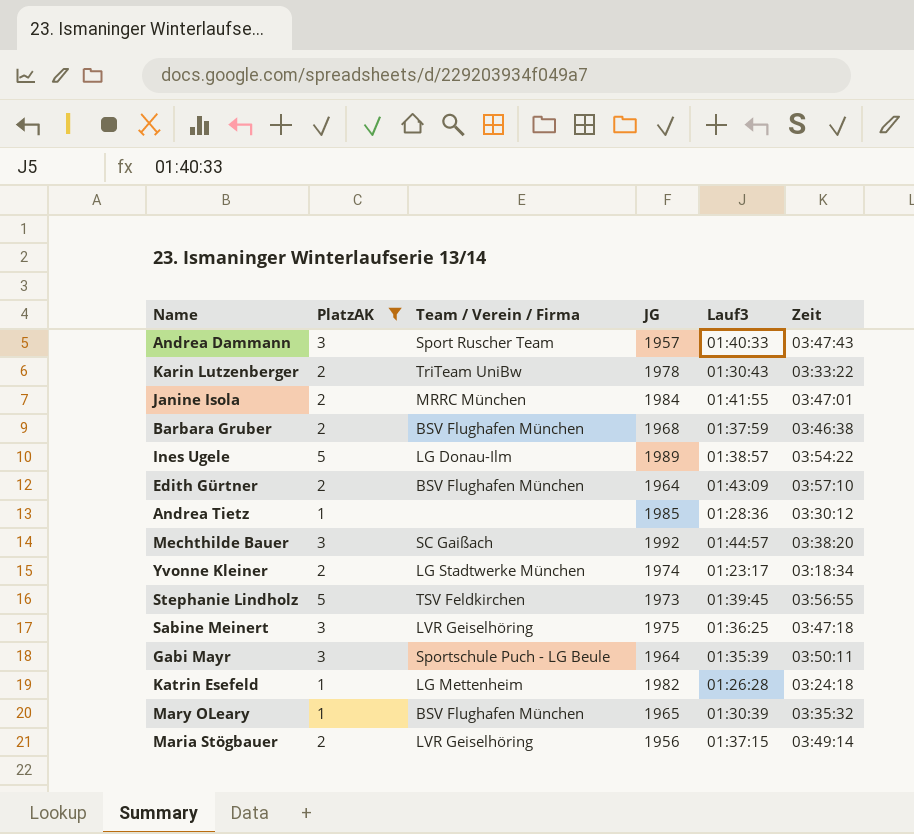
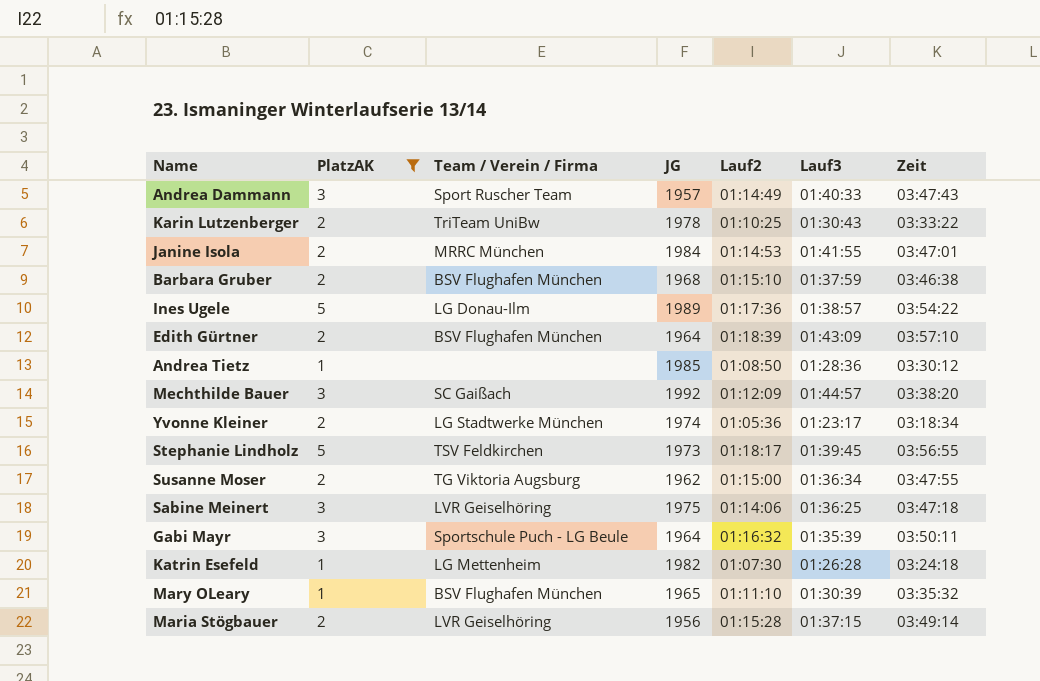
column Lauf2 | position: none -> 5
row Susanne Moser: none -> 2 | TG Viktoria Augsburg | 1962 | 01:15:00 | 01:36:34 | 03:47:55

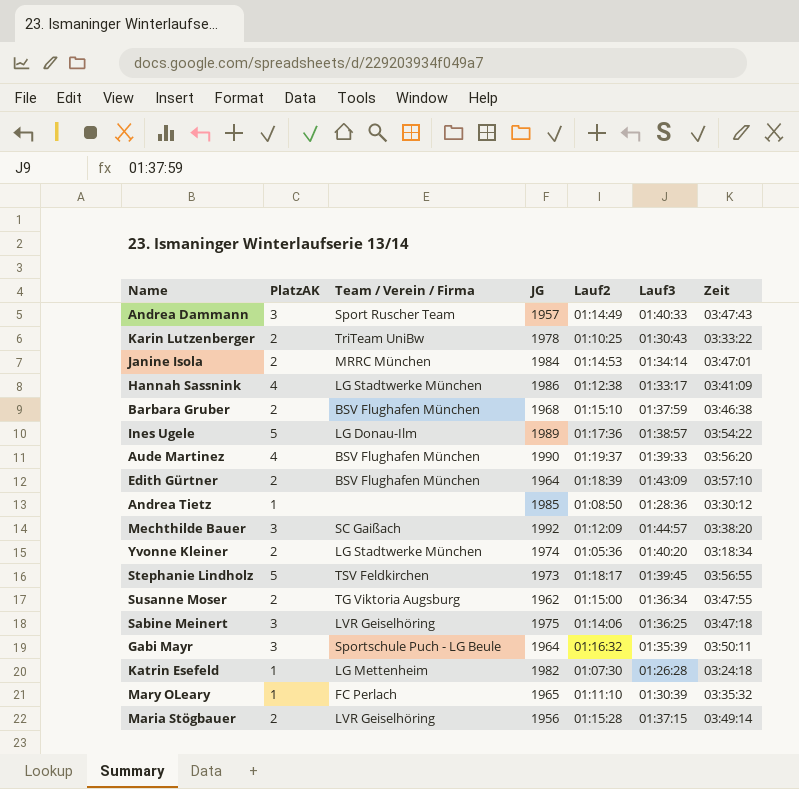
filter: PlatzAK != 4 -> none
Janine Isola | Lauf3: 01:41:55 -> 01:34:14
Yvonne Kleiner | Lauf3: 01:23:17 -> 01:40:20
Mary OLeary | Team / Verein / Firma: BSV Flughafen München -> FC Perlach

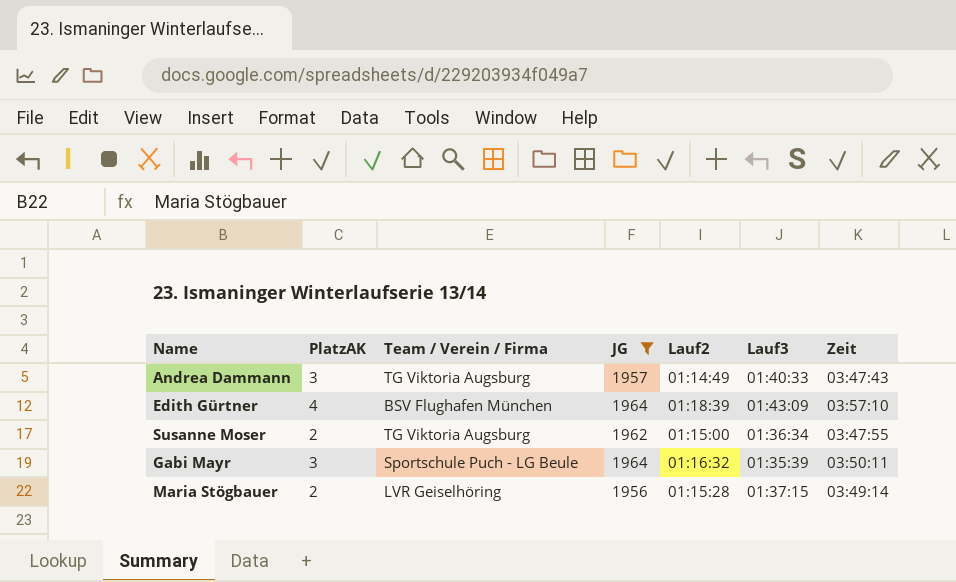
filter: none -> JG <= 1964
Andrea Dammann | Team / Verein / Firma: Sport Ruscher Team -> TG Viktoria Augsburg
Edith Gürtner | PlatzAK: 2 -> 4

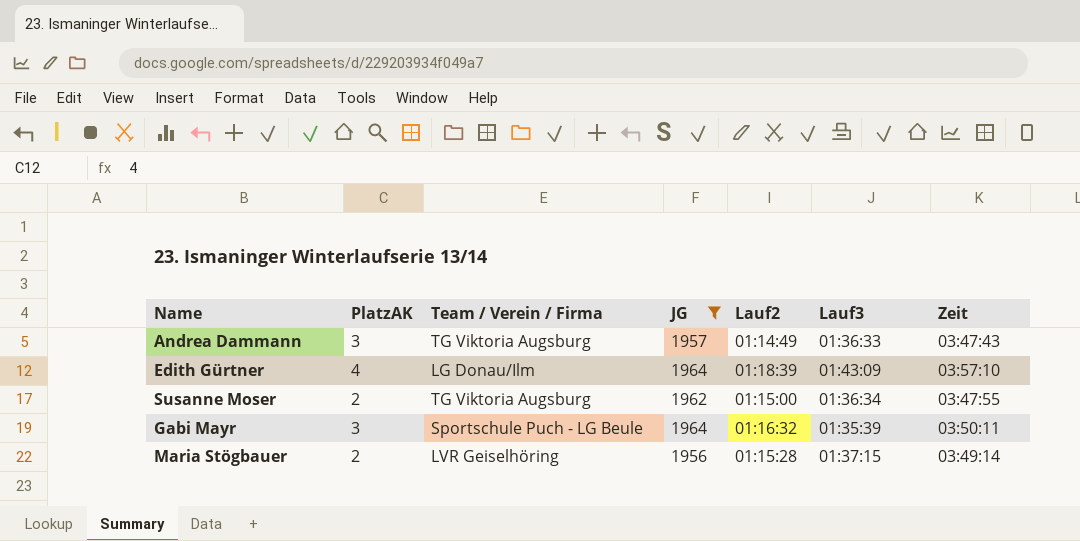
Andrea Dammann | Lauf3: 01:40:33 -> 01:36:33
Edith Gürtner | Team / Verein / Firma: BSV Flughafen München -> LG Donau/Ilm

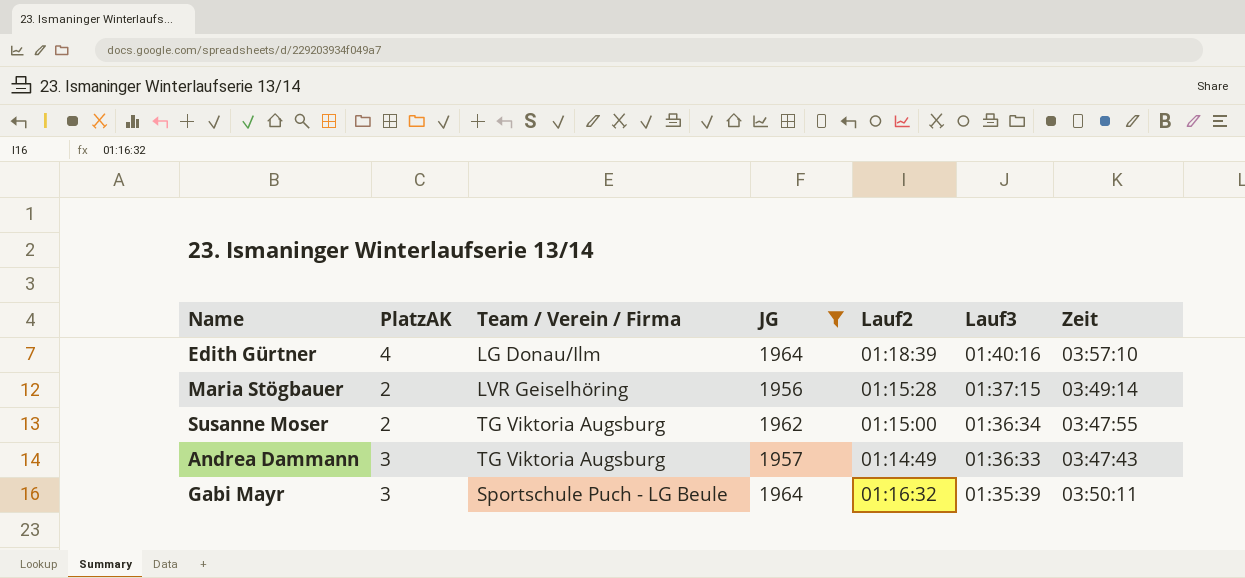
row order: none -> Lauf3 descending
Edith Gürtner | Lauf3: 01:43:09 -> 01:40:16

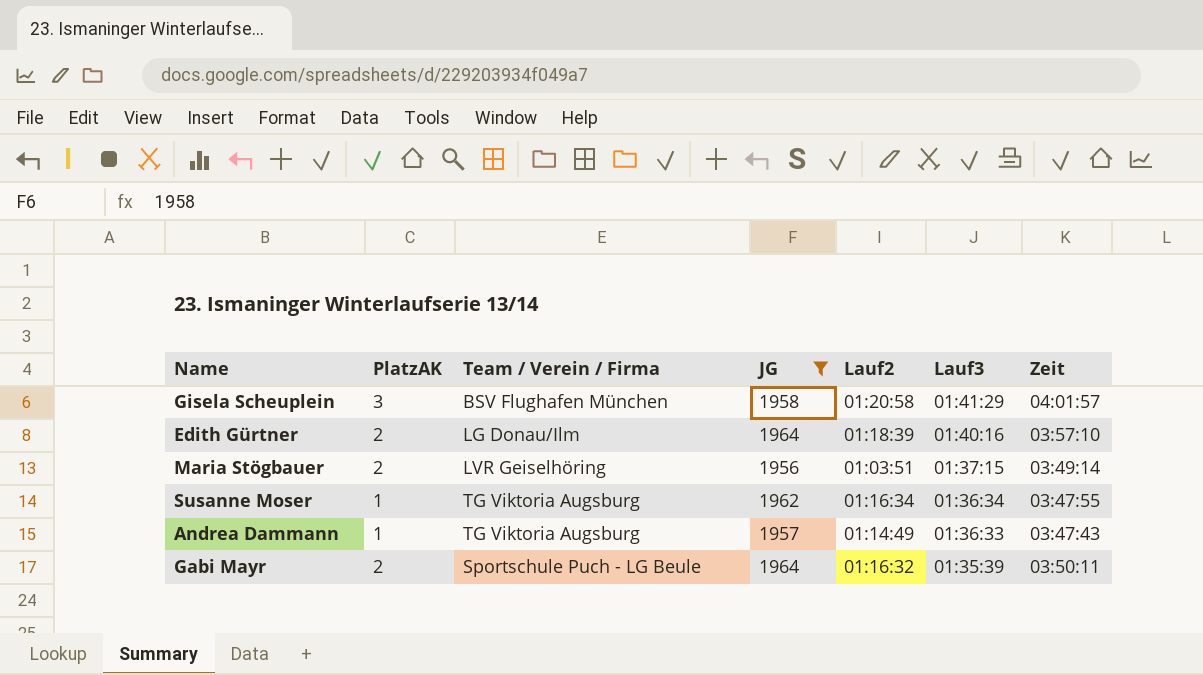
row Gisela Scheuplein: none -> 3 | BSV Flughafen München | 1958 | 01:20:58 | 01:41:29 | 04:01:57
Edith Gürtner | PlatzAK: 4 -> 2
Maria Stögbauer | Lauf2: 01:15:28 -> 01:03:51
Susanne Moser | PlatzAK: 2 -> 1
Susanne Moser | Lauf2: 01:15:00 -> 01:16:34
Andrea Dammann | PlatzAK: 3 -> 1
Gabi Mayr | PlatzAK: 3 -> 2

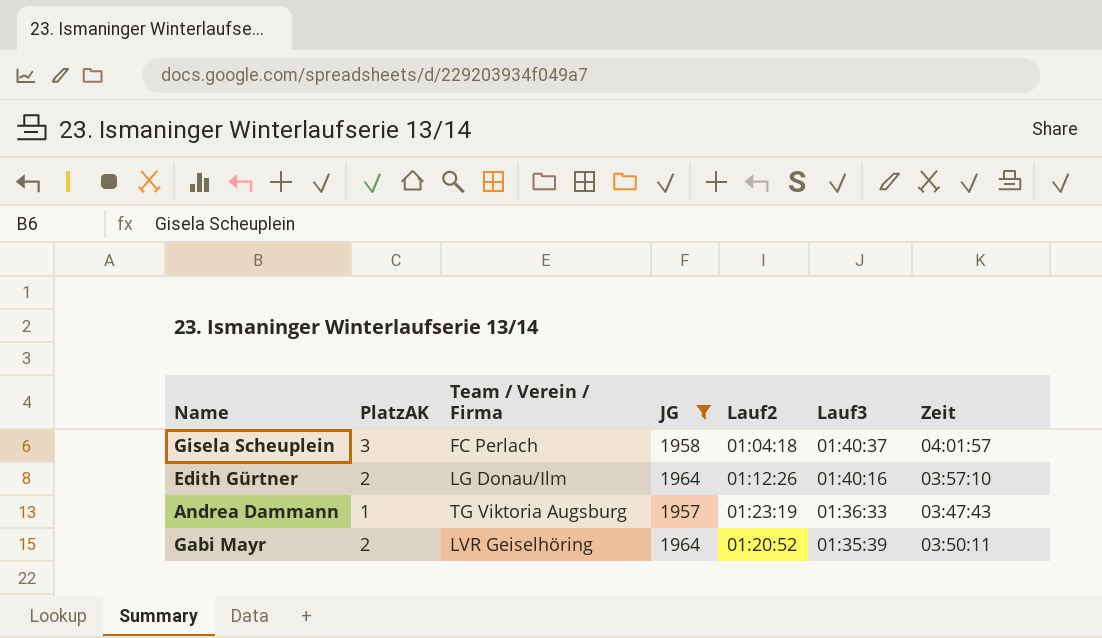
row Maria Stögbauer: 2 | LVR Geiselhöring | 1956 | 01:03:51 | 01:37:15 | 03:49:14 -> none
row Susanne Moser: 1 | TG Viktoria Augsburg | 1962 | 01:16:34 | 01:36:34 | 03:47:55 -> none
Gisela Scheuplein | Team / Verein / Firma: BSV Flughafen München -> FC Perlach
Gisela Scheuplein | Lauf2: 01:20:58 -> 01:04:18
Gisela Scheuplein | Lauf3: 01:41:29 -> 01:40:37
Edith Gürtner | Lauf2: 01:18:39 -> 01:12:26
Andrea Dammann | Lauf2: 01:14:49 -> 01:23:19
Gabi Mayr | Team / Verein / Firma: Sportschule Puch - LG Beule -> LVR Geiselhöring
Gabi Mayr | Lauf2: 01:16:32 -> 01:20:52

